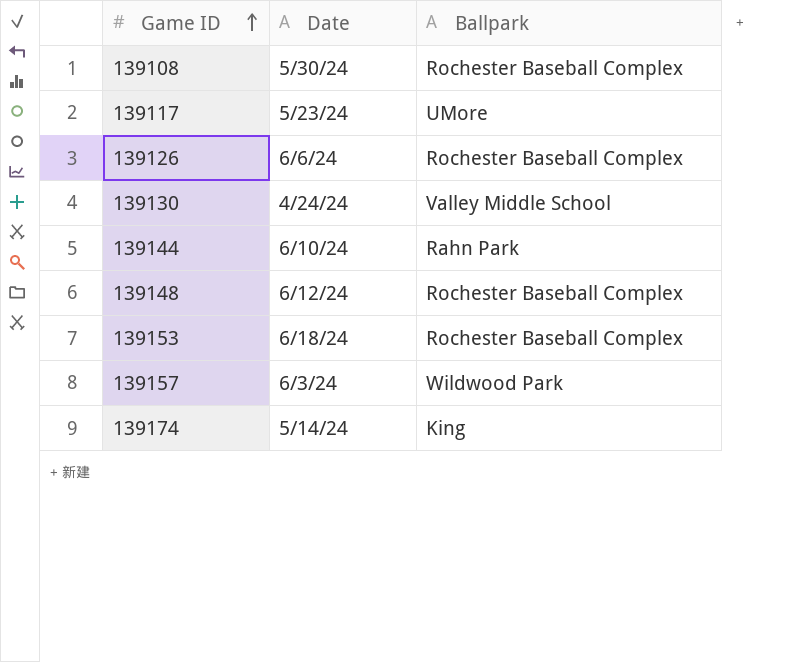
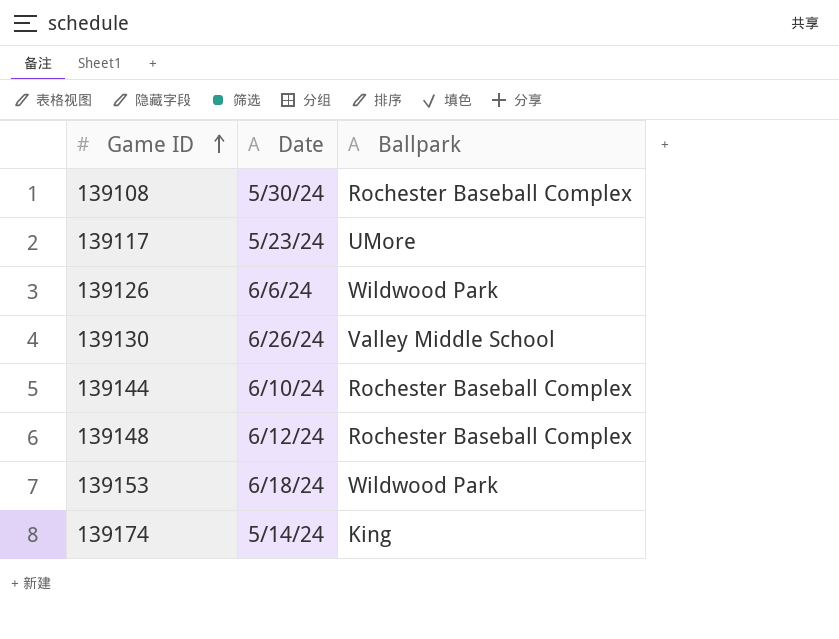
row 139157: 6/3/24 | Wildwood Park -> none
139126 | Ballpark: Rochester Baseball Complex -> Wildwood Park
139130 | Date: 4/24/24 -> 6/26/24
139144 | Ballpark: Rahn Park -> Rochester Baseball Complex
139153 | Ballpark: Rochester Baseball Complex -> Wildwood Park

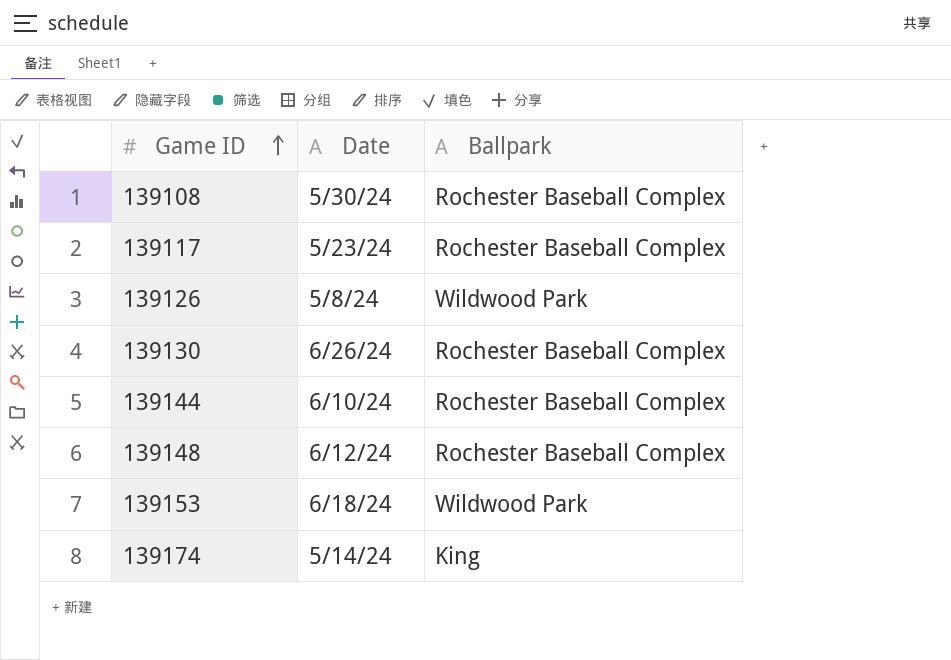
139117 | Ballpark: UMore -> Rochester Baseball Complex
139126 | Date: 6/6/24 -> 5/8/24
139130 | Ballpark: Valley Middle School -> Rochester Baseball Complex

